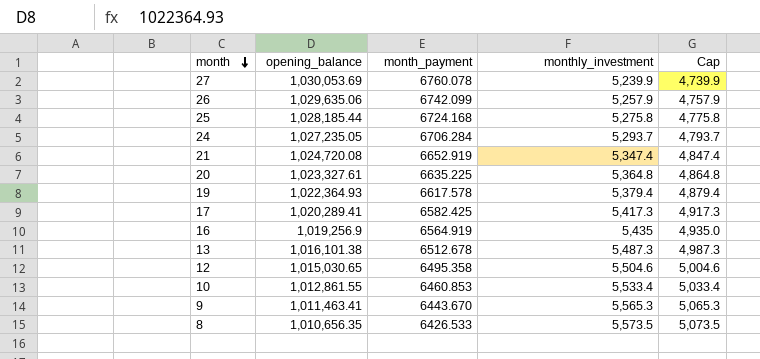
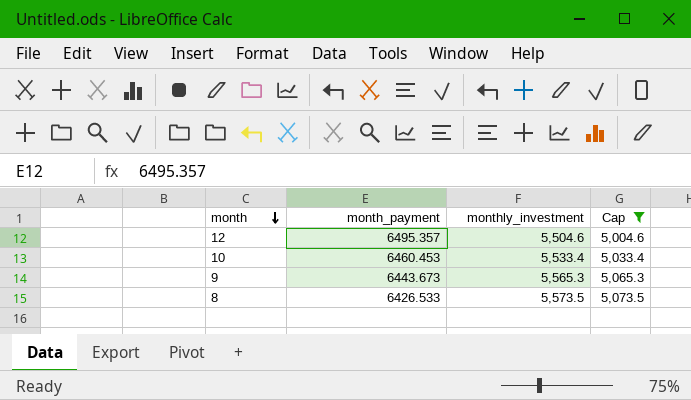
filter: none -> Cap >= 5,004.6
column opening_balance | position: 2 -> none
12 | month_payment: 6495.358 -> 6495.357
10 | month_payment: 6460.853 -> 6460.453
9 | month_payment: 6443.670 -> 6443.673

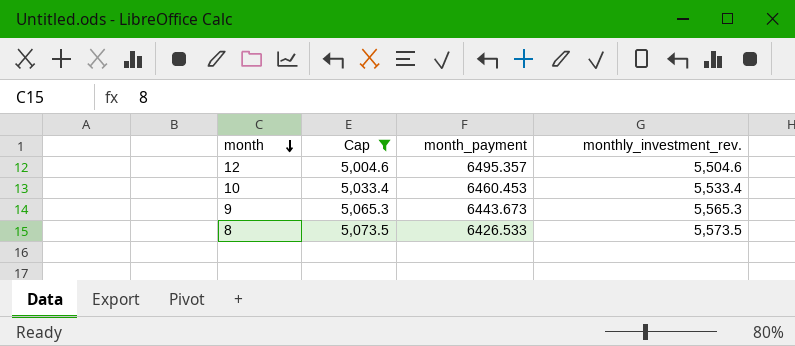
column Cap | position: 4 -> 2
column name: monthly_investment -> monthly_investment_rev.

